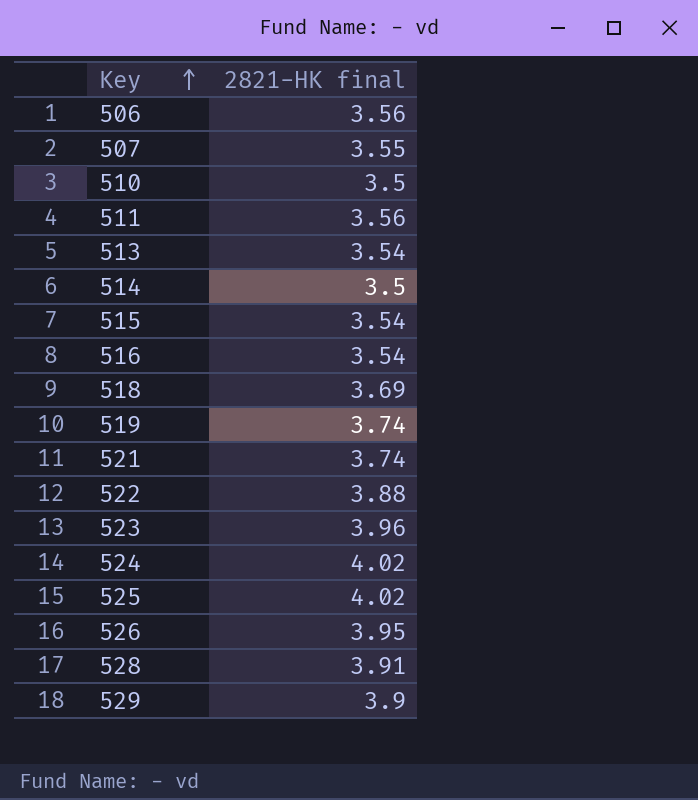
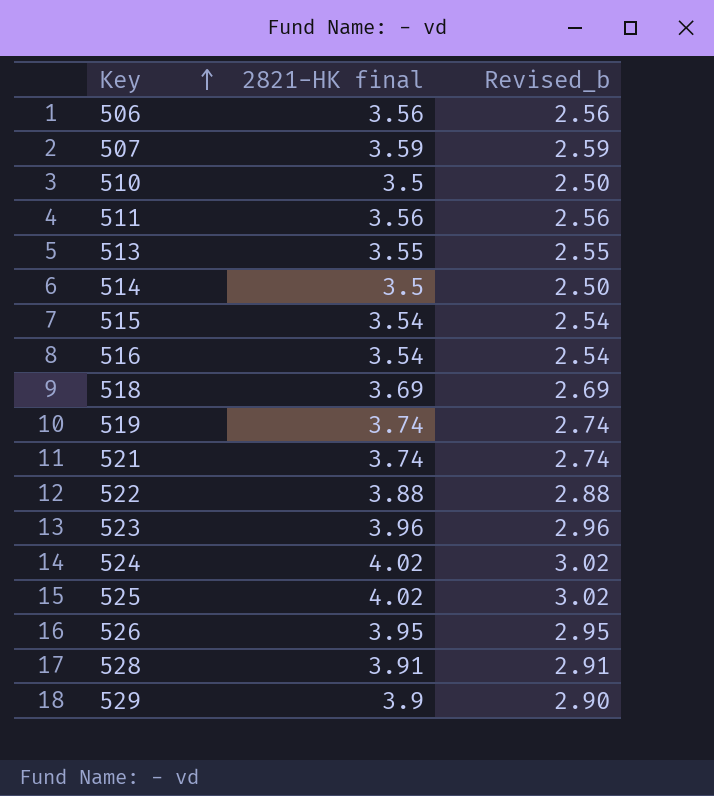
column Revised_b | formula: none -> [2821-HK final] - 1
507 | 2821-HK final: 3.55 -> 3.59
513 | 2821-HK final: 3.54 -> 3.55

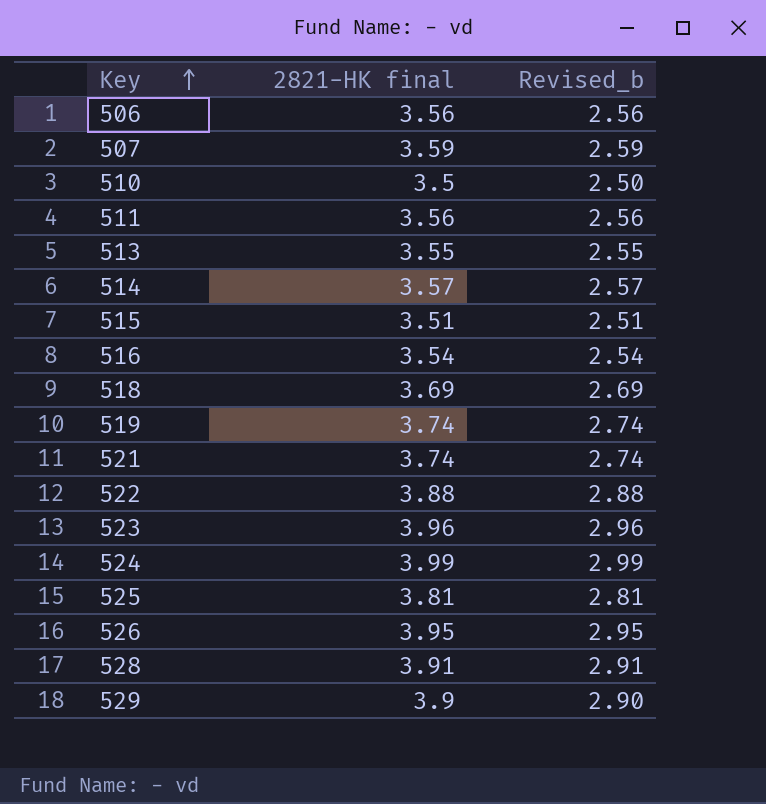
514 | 2821-HK final: 3.5 -> 3.57
514 | Revised_b: 2.50 -> 2.57
515 | 2821-HK final: 3.54 -> 3.51
515 | Revised_b: 2.54 -> 2.51
524 | 2821-HK final: 4.02 -> 3.99
524 | Revised_b: 3.02 -> 2.99
525 | 2821-HK final: 4.02 -> 3.81
525 | Revised_b: 3.02 -> 2.81

